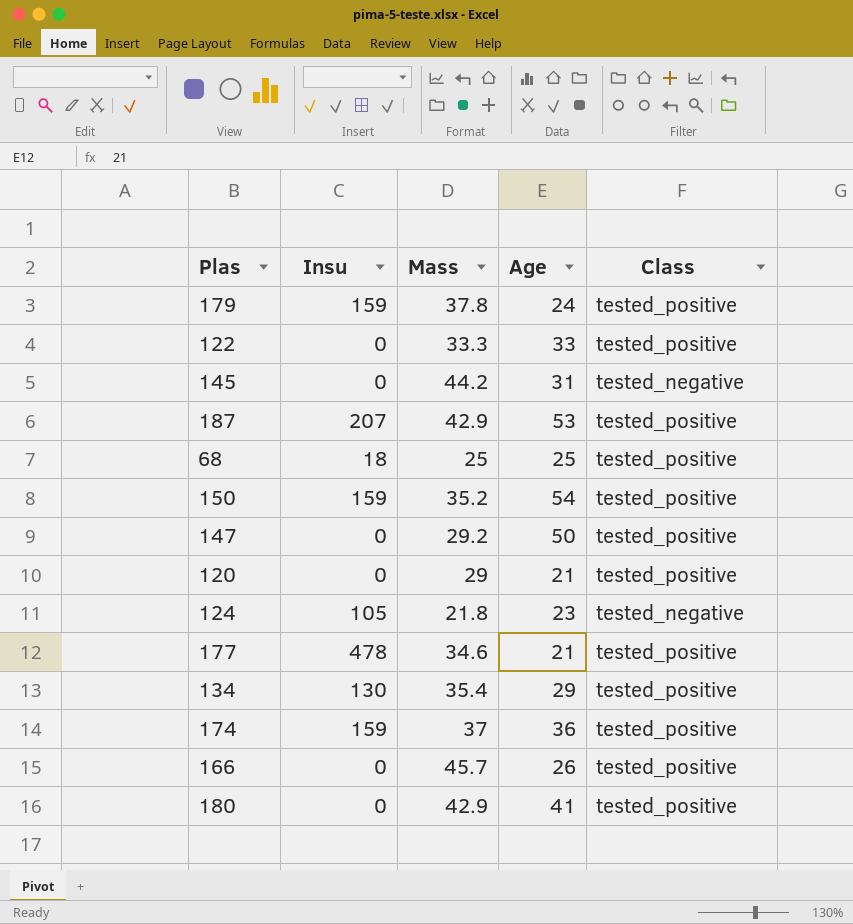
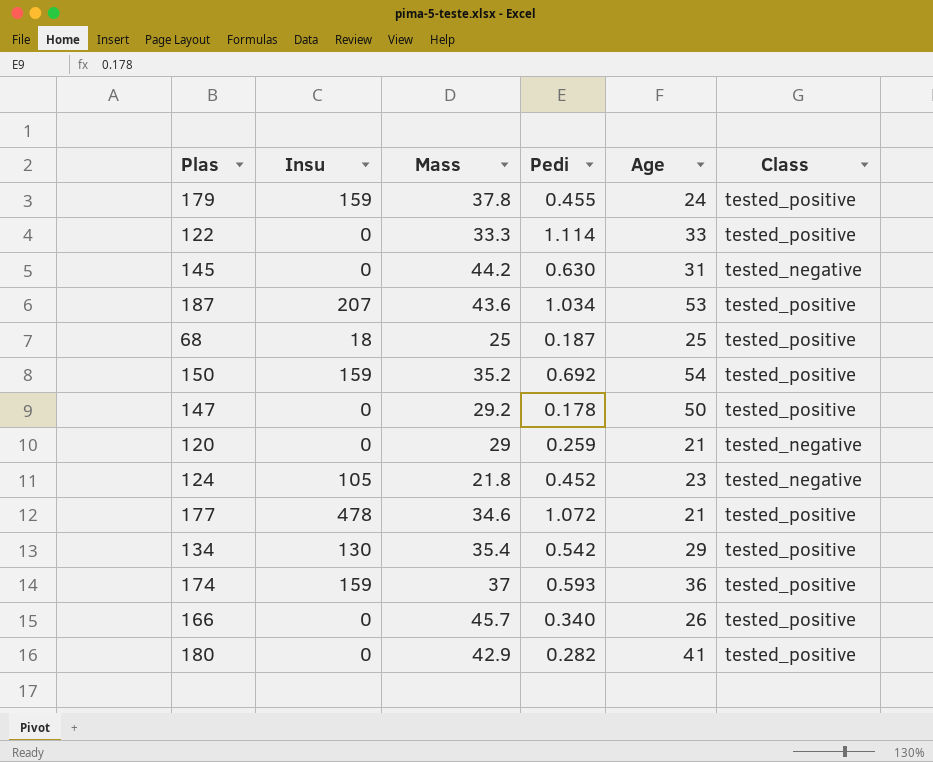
column Pedi | position: none -> 4
187 | Mass: 42.9 -> 43.6
120 | Class: tested_positive -> tested_negative

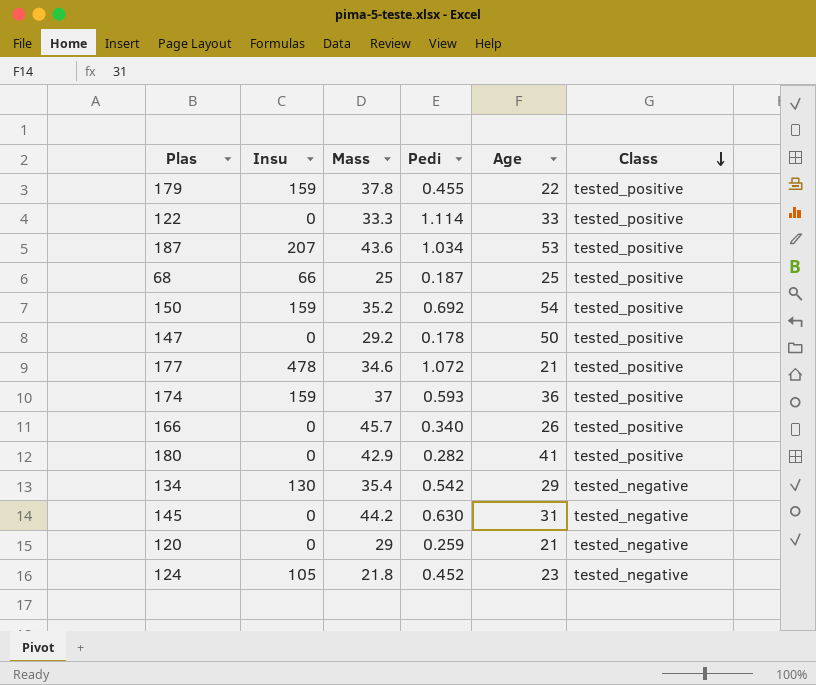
row order: none -> Class descending
179 | Age: 24 -> 22
68 | Insu: 18 -> 66
134 | Class: tested_positive -> tested_negative

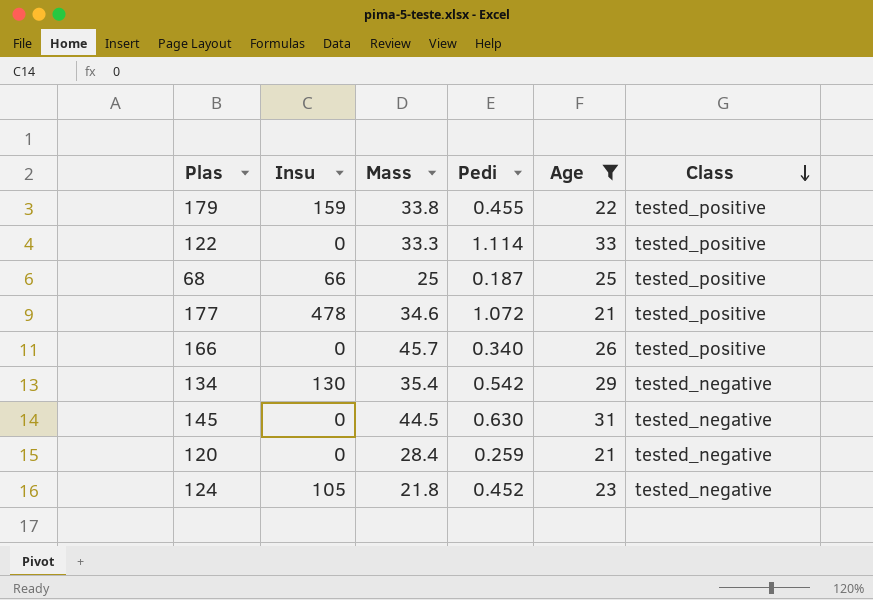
filter: none -> Age <= 33
179 | Mass: 37.8 -> 33.8
145 | Mass: 44.2 -> 44.5
120 | Mass: 29 -> 28.4

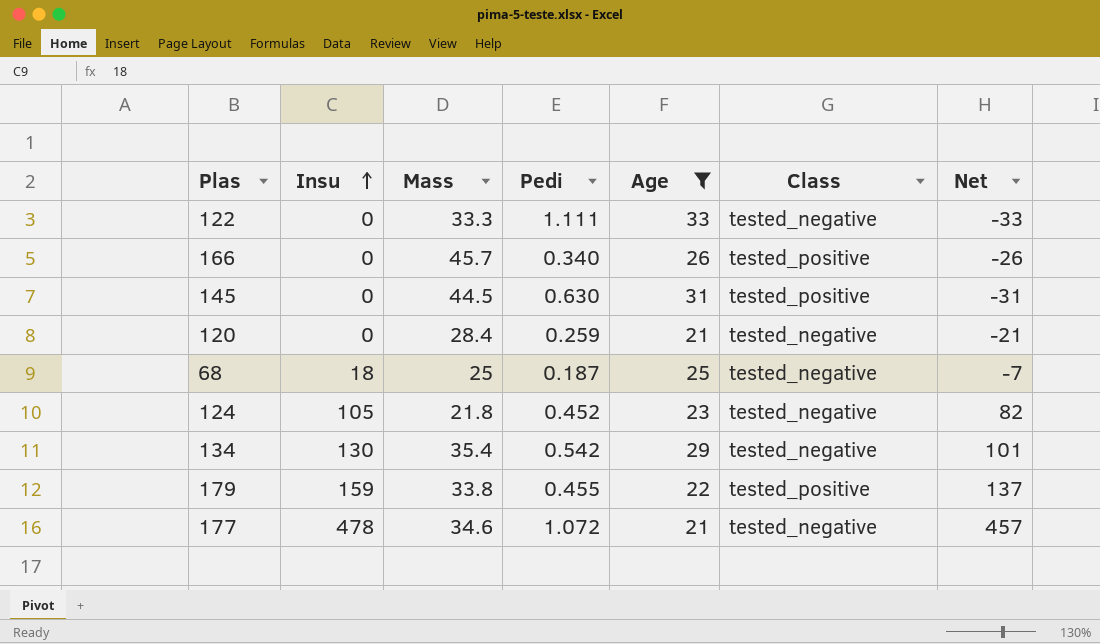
row order: Class descending -> Insu ascending
column Net | formula: none -> [Insu] - [Age]
122 | Pedi: 1.114 -> 1.111
122 | Class: tested_positive -> tested_negative
145 | Class: tested_negative -> tested_positive
68 | Insu: 66 -> 18
68 | Class: tested_positive -> tested_negative
177 | Class: tested_positive -> tested_negative

